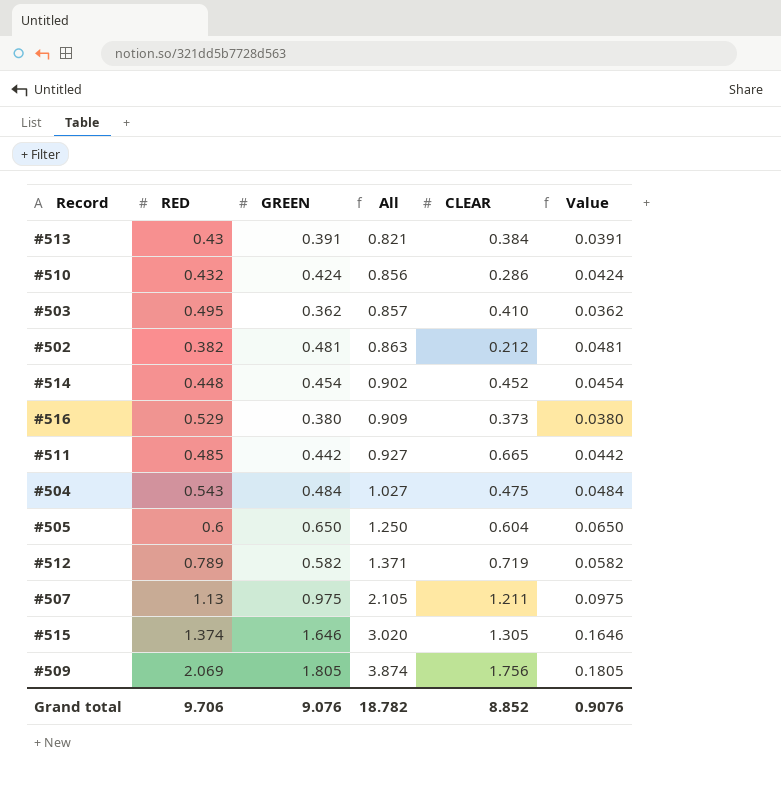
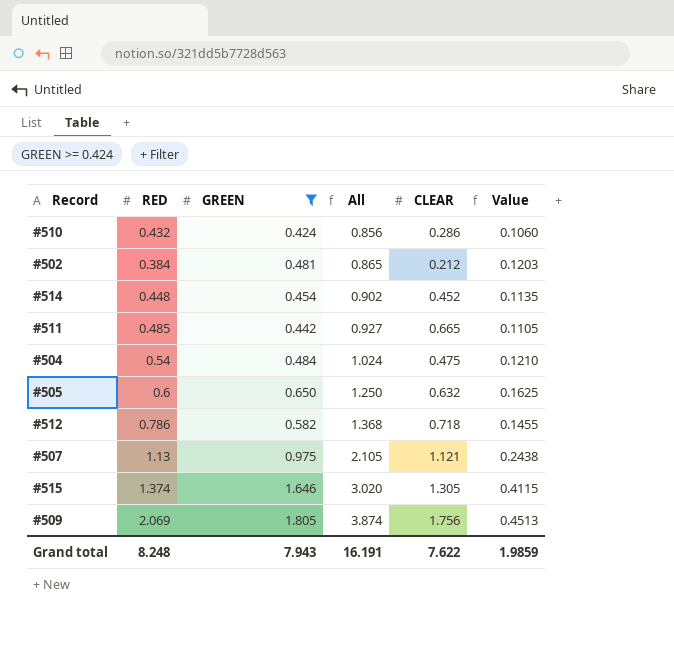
filter: none -> GREEN >= 0.424
column Value | formula: [GREEN] * 0.1 -> [GREEN] * 0.25
#502 | RED: 0.382 -> 0.384
#502 | All: 0.863 -> 0.865
#504 | RED: 0.543 -> 0.54
#504 | All: 1.027 -> 1.024
#505 | CLEAR: 0.604 -> 0.632
#512 | RED: 0.789 -> 0.786
#512 | All: 1.371 -> 1.368
#512 | CLEAR: 0.719 -> 0.718
#507 | CLEAR: 1.211 -> 1.121
Grand total | RED: 9.706 -> 8.248
Grand total | GREEN: 9.076 -> 7.943
Grand total | All: 18.782 -> 16.191
Grand total | CLEAR: 8.852 -> 7.622
Grand total | Value: 0.9076 -> 1.9859

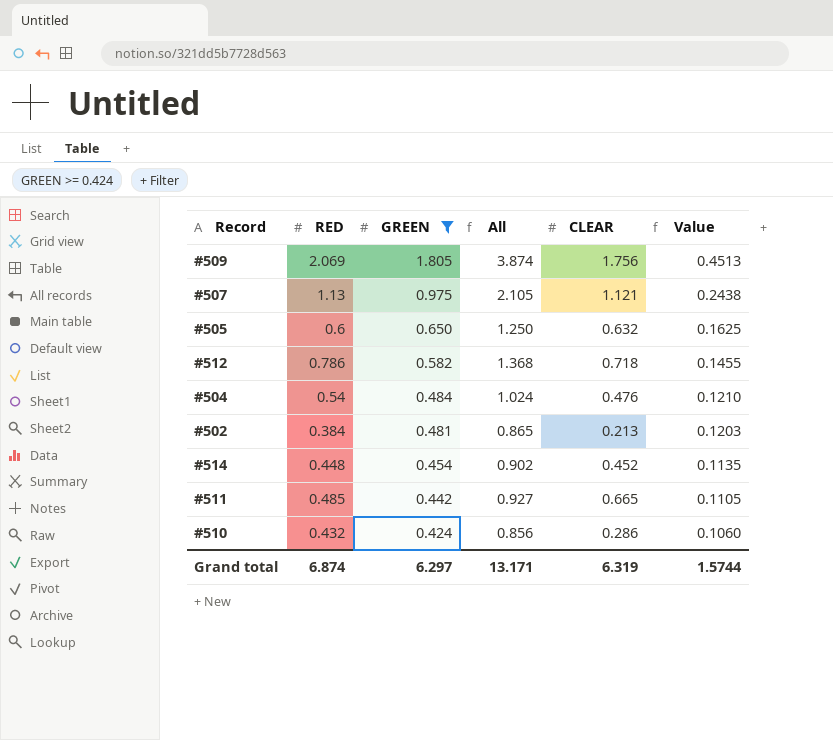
row order: All ascending -> GREEN descending
row #515: 1.374 | 1.646 | 3.020 | 1.305 | 0.4115 -> none
#504 | CLEAR: 0.475 -> 0.476
#502 | CLEAR: 0.212 -> 0.213
Grand total | RED: 8.248 -> 6.874
Grand total | GREEN: 7.943 -> 6.297
Grand total | All: 16.191 -> 13.171
Grand total | CLEAR: 7.622 -> 6.319
Grand total | Value: 1.9859 -> 1.5744

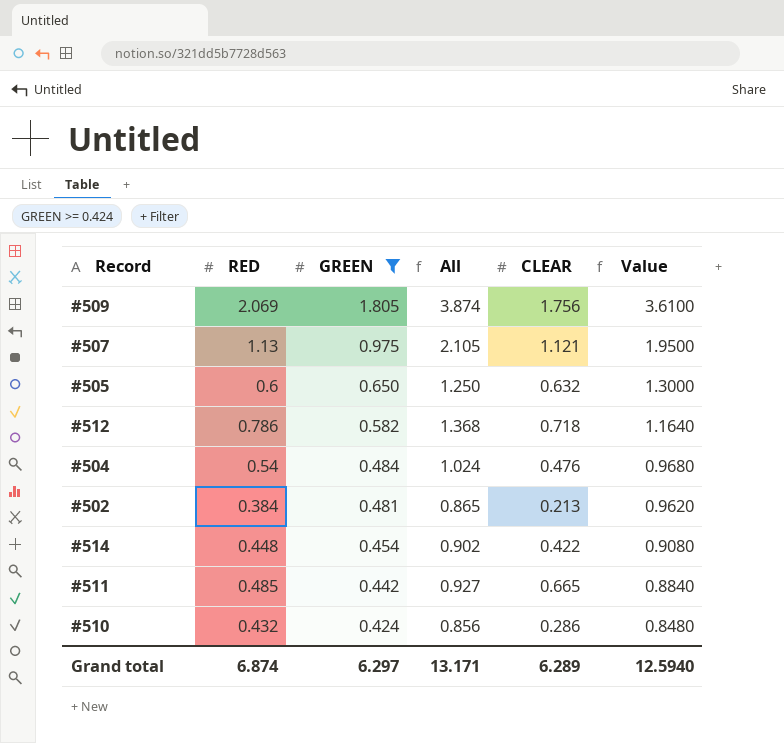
column Value | formula: [GREEN] * 0.25 -> [GREEN] * 2
#514 | CLEAR: 0.452 -> 0.422
Grand total | CLEAR: 6.319 -> 6.289
Grand total | Value: 1.5744 -> 12.5940

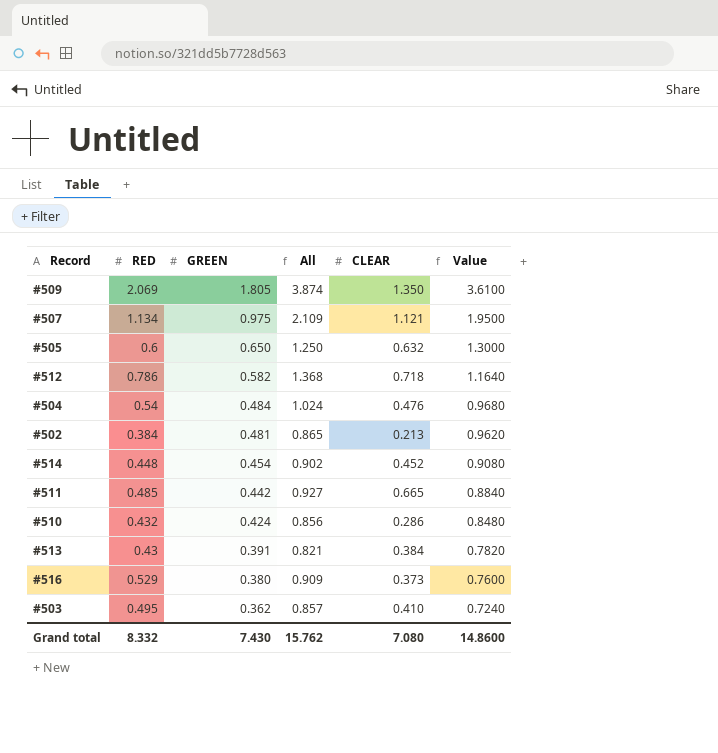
filter: GREEN >= 0.424 -> none
#509 | CLEAR: 1.756 -> 1.350
#507 | RED: 1.13 -> 1.134
#507 | All: 2.105 -> 2.109
#514 | CLEAR: 0.422 -> 0.452
Grand total | RED: 6.874 -> 8.332
Grand total | GREEN: 6.297 -> 7.430
Grand total | All: 13.171 -> 15.762
Grand total | CLEAR: 6.289 -> 7.080
Grand total | Value: 12.5940 -> 14.8600

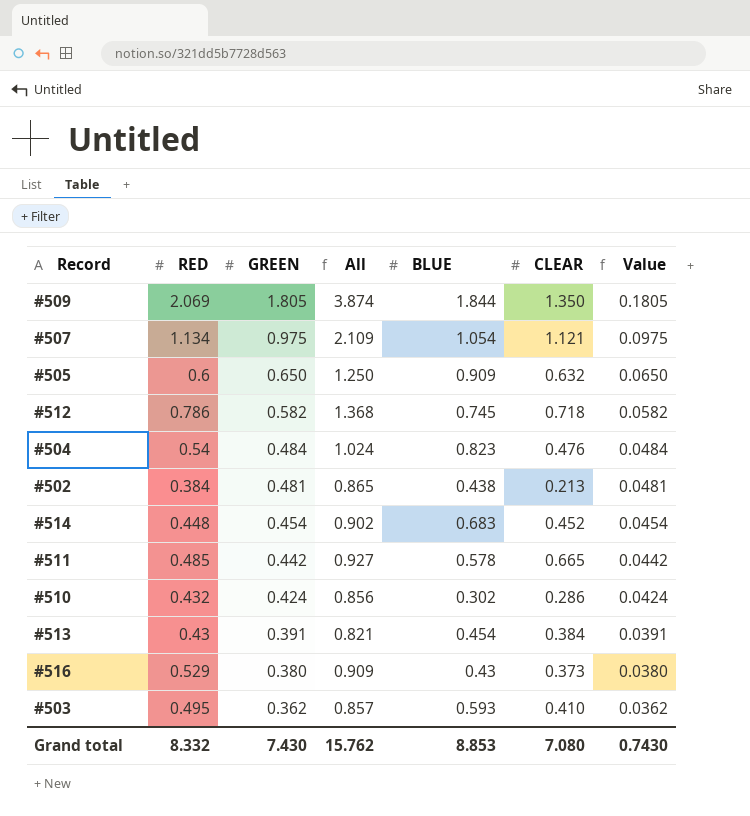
column BLUE | position: none -> 5
column Value | formula: [GREEN] * 2 -> [GREEN] * 0.1
Grand total | Value: 14.8600 -> 0.7430

